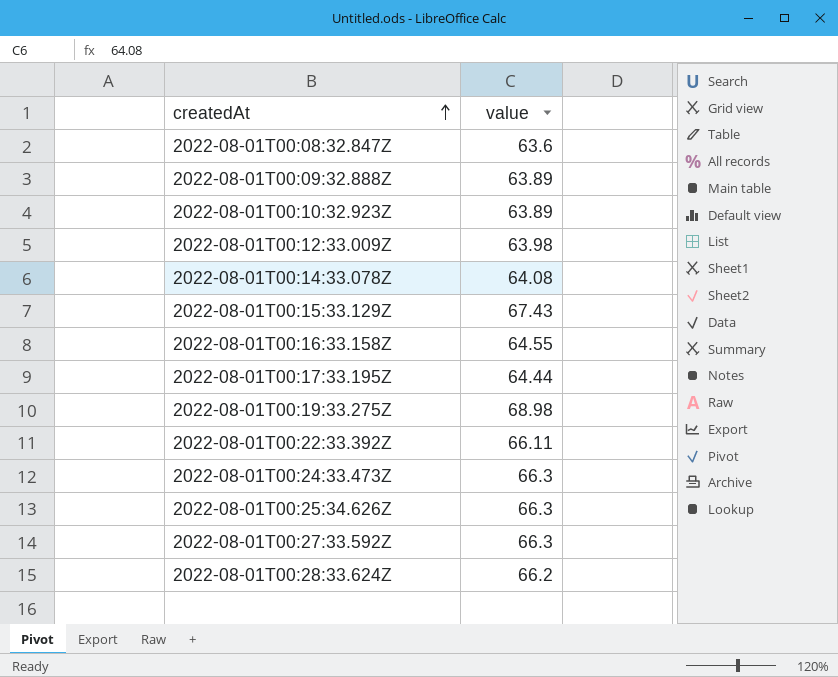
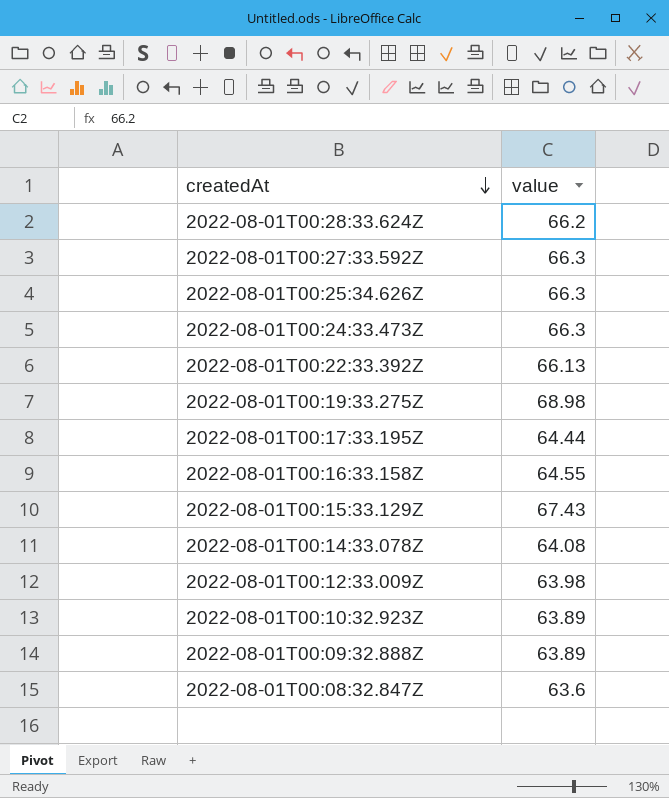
row order: createdAt ascending -> createdAt descending
2022-08-01T00:22:33.392Z | value: 66.11 -> 66.13

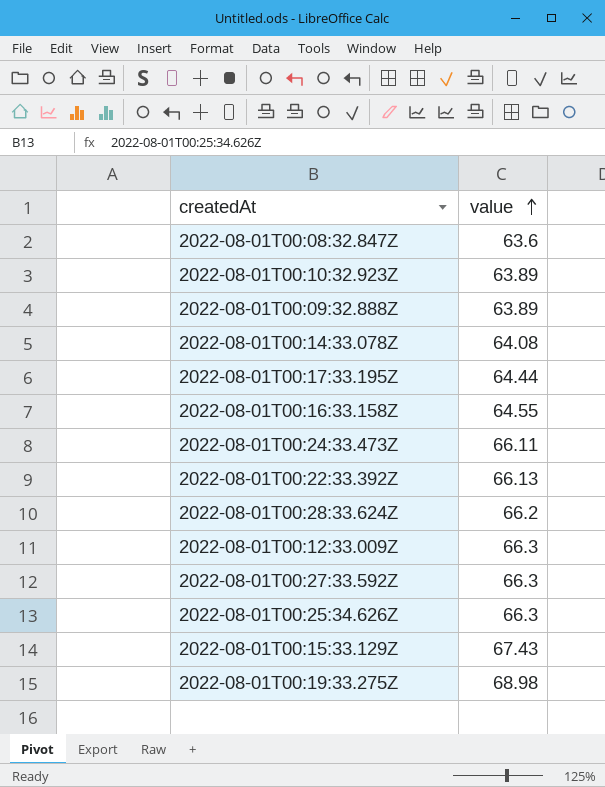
row order: createdAt descending -> value ascending
2022-08-01T00:24:33.473Z | value: 66.3 -> 66.11
2022-08-01T00:12:33.009Z | value: 63.98 -> 66.3

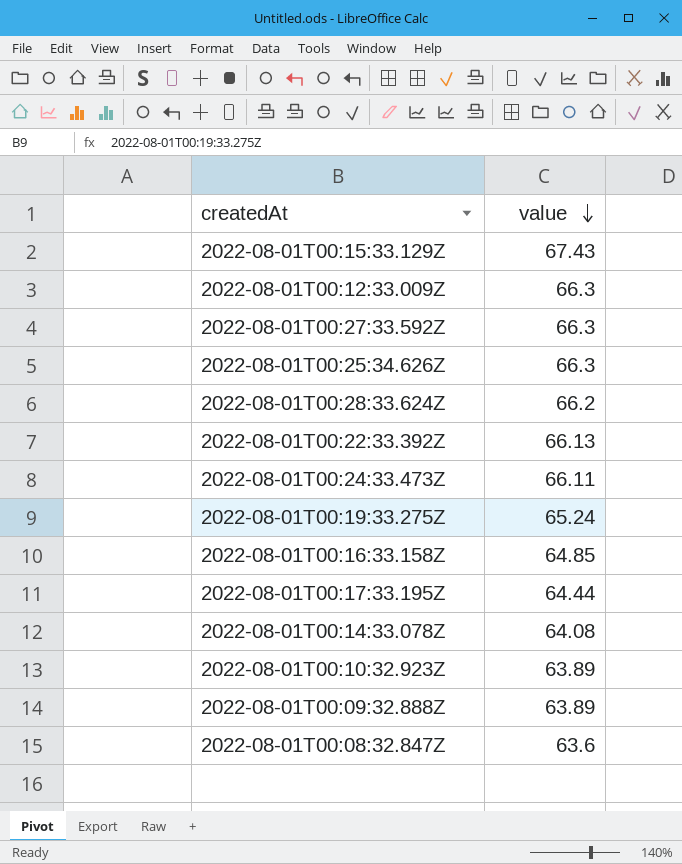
row order: value ascending -> value descending
2022-08-01T00:19:33.275Z | value: 68.98 -> 65.24
2022-08-01T00:16:33.158Z | value: 64.55 -> 64.85

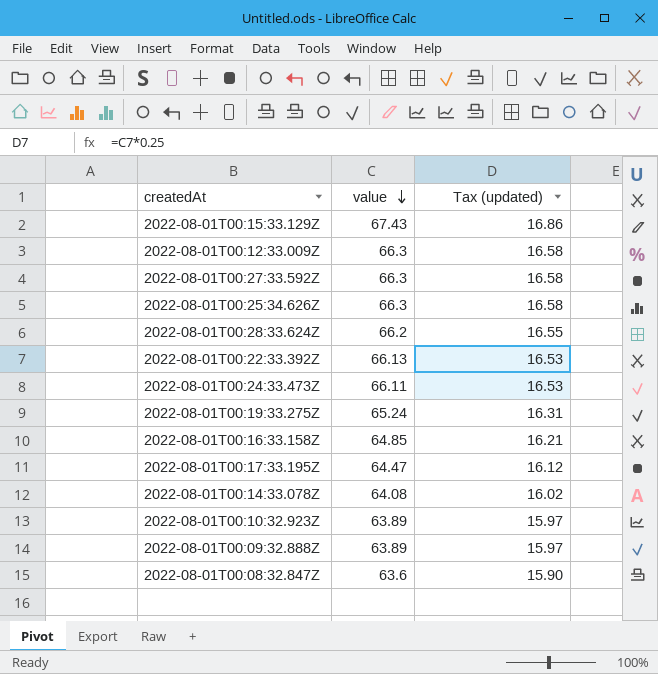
column Tax (updated) | formula: none -> [value] * 0.25
2022-08-01T00:17:33.195Z | value: 64.44 -> 64.47

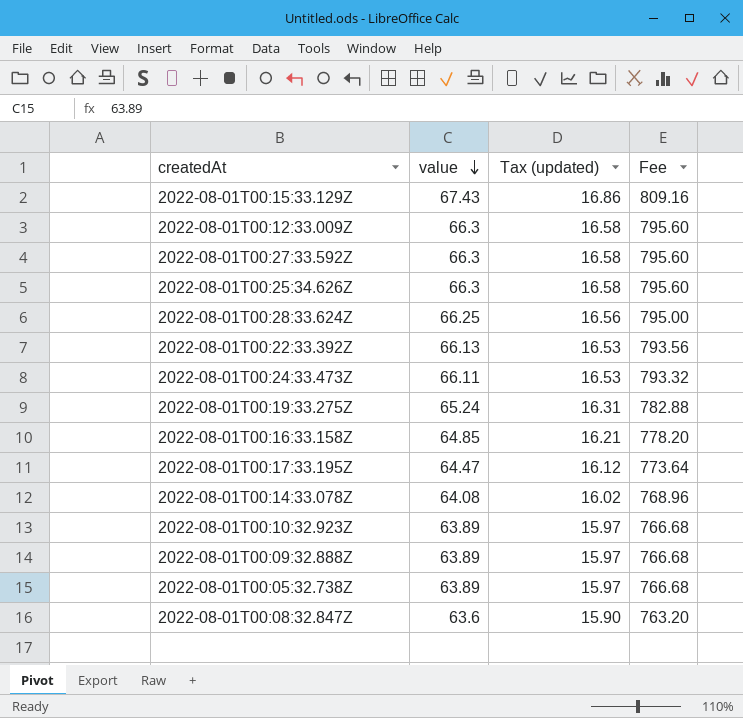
column Fee | formula: none -> [value] * 12
2022-08-01T00:28:33.624Z | value: 66.2 -> 66.25
2022-08-01T00:28:33.624Z | Tax (updated): 16.55 -> 16.56
row 2022-08-01T00:05:32.738Z: none -> 63.89 | 15.97 | 766.68

